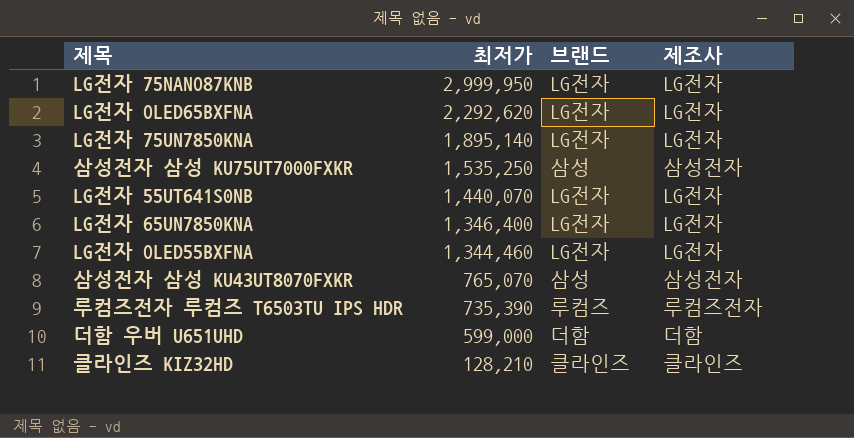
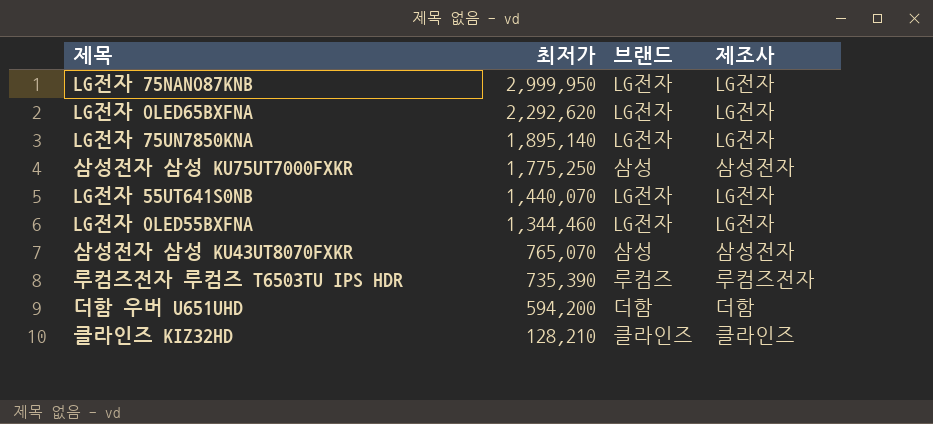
row LG전자 65UN7850KNA: 1,346,400 | LG전자 | LG전자 -> none
삼성전자 삼성 KU75UT7000FXKR | 최저가: 1,535,250 -> 1,775,250
더함 우버 U651UHD | 최저가: 599,000 -> 594,200

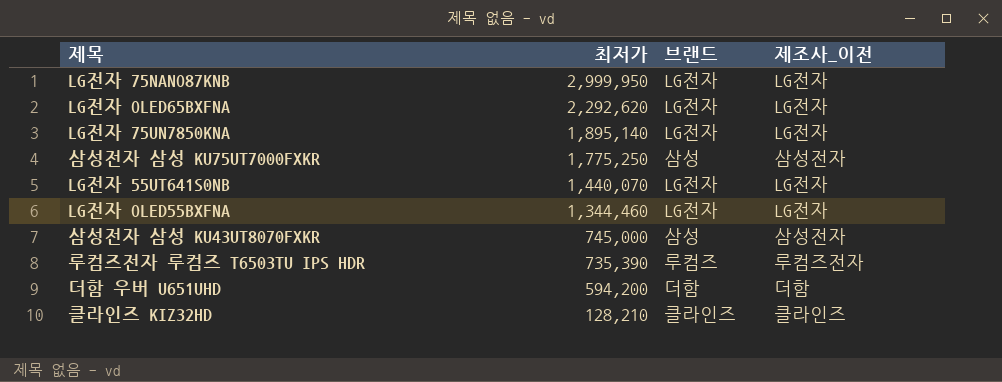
column name: 제조사 -> 제조사_이전
삼성전자 삼성 KU43UT8070FXKR | 최저가: 765,070 -> 745,000

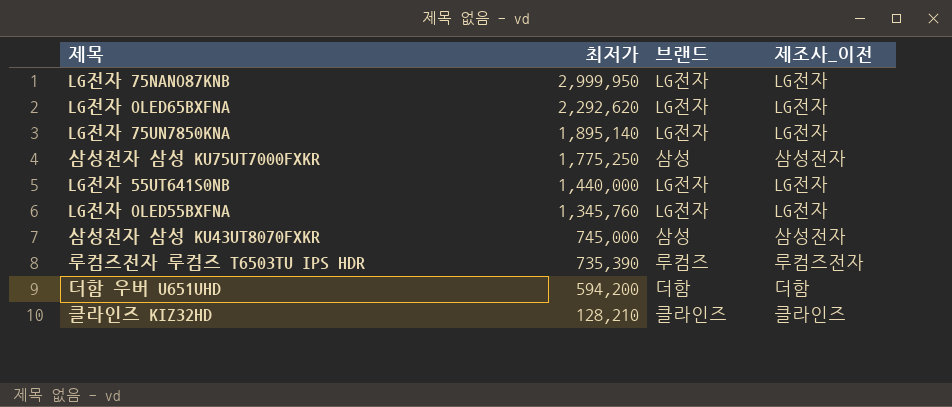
LG전자 55UT641S0NB | 최저가: 1,440,070 -> 1,440,000
LG전자 OLED55BXFNA | 최저가: 1,344,460 -> 1,345,760

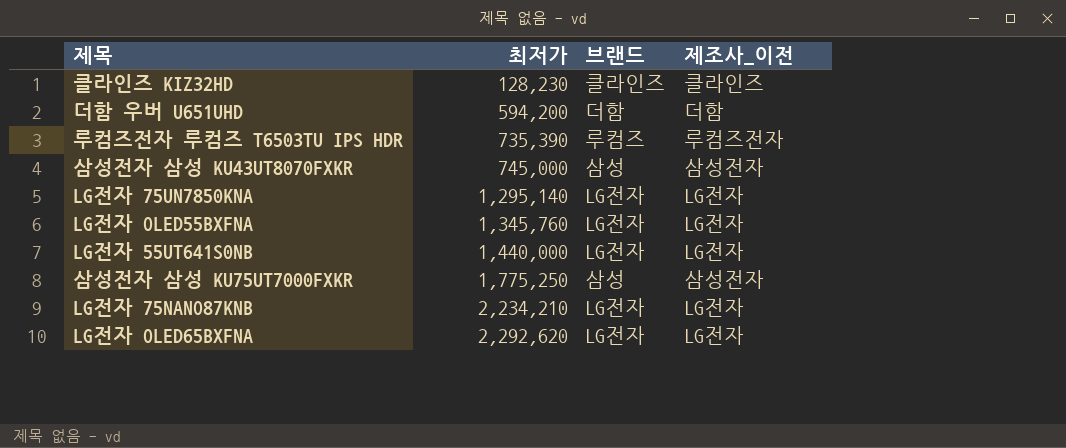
row order: 최저가 descending -> 최저가 ascending
클라인즈 KIZ32HD | 최저가: 128,210 -> 128,230
LG전자 75UN7850KNA | 최저가: 1,895,140 -> 1,295,140
LG전자 75NANO87KNB | 최저가: 2,999,950 -> 2,234,210

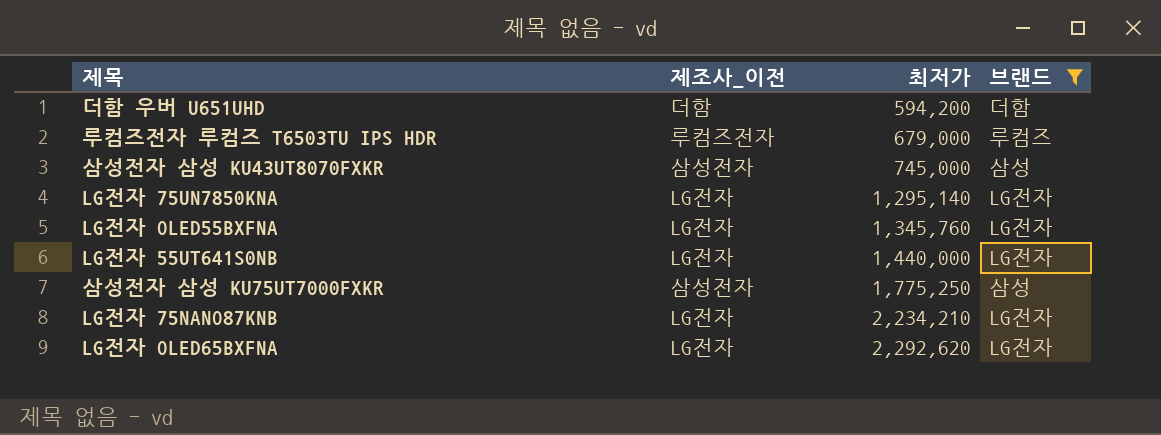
filter: none -> 브랜드 != 클라인즈
column 제조사_이전 | position: 4 -> 2
루컴즈전자 루컴즈 T6503TU IPS HDR | 최저가: 735,390 -> 679,000

